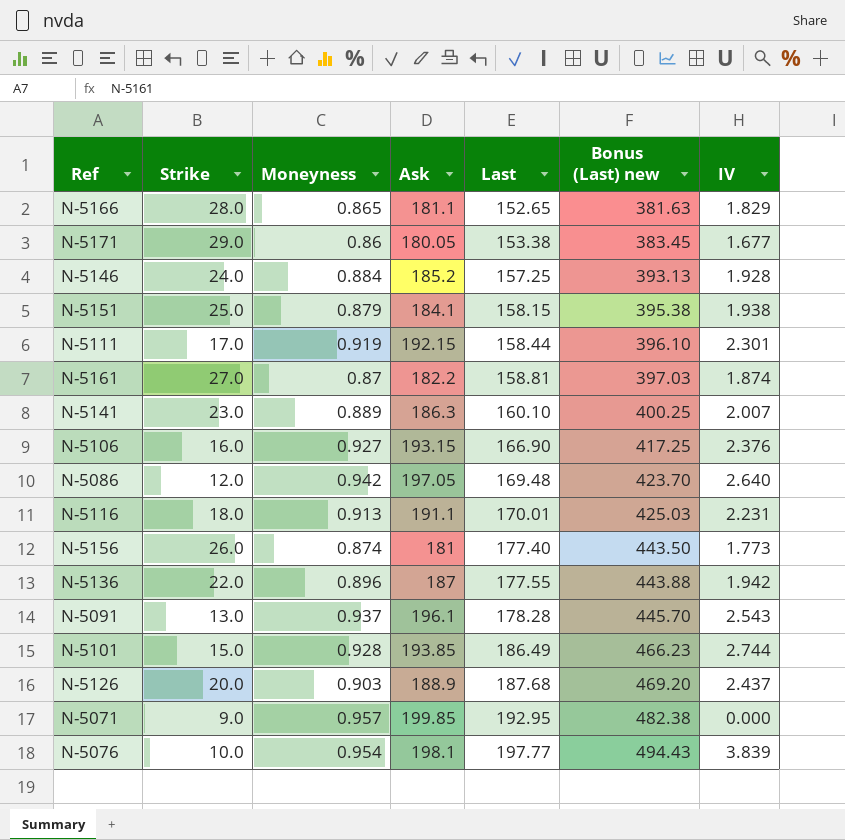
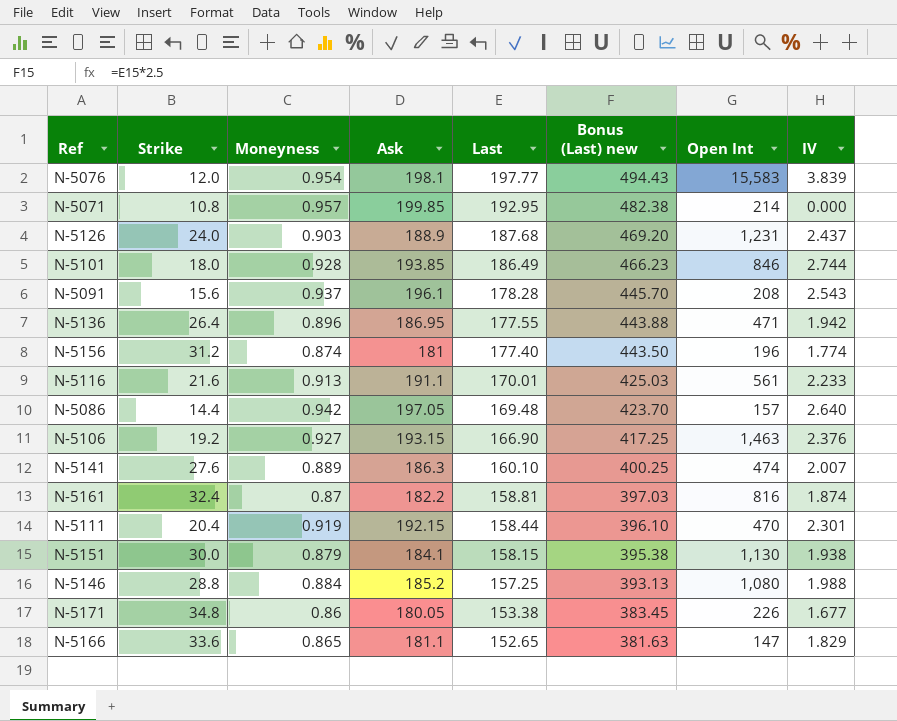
row order: Last ascending -> Last descending
column Open Int | position: none -> 7
N-5076 | Strike: 10.0 -> 12.0
N-5071 | Strike: 9.0 -> 10.8
N-5126 | Strike: 20.0 -> 24.0
N-5101 | Strike: 15.0 -> 18.0
N-5091 | Strike: 13.0 -> 15.6
N-5136 | Strike: 22.0 -> 26.4
N-5136 | Ask: 187 -> 186.95
N-5156 | Strike: 26.0 -> 31.2
N-5156 | IV: 1.773 -> 1.774
N-5116 | Strike: 18.0 -> 21.6
N-5116 | IV: 2.231 -> 2.233
N-5086 | Strike: 12.0 -> 14.4
N-5106 | Strike: 16.0 -> 19.2
N-5141 | Strike: 23.0 -> 27.6
N-5161 | Strike: 27.0 -> 32.4
N-5111 | Strike: 17.0 -> 20.4
N-5151 | Strike: 25.0 -> 30.0
N-5146 | Strike: 24.0 -> 28.8
N-5146 | IV: 1.928 -> 1.988
N-5171 | Strike: 29.0 -> 34.8
N-5166 | Strike: 28.0 -> 33.6

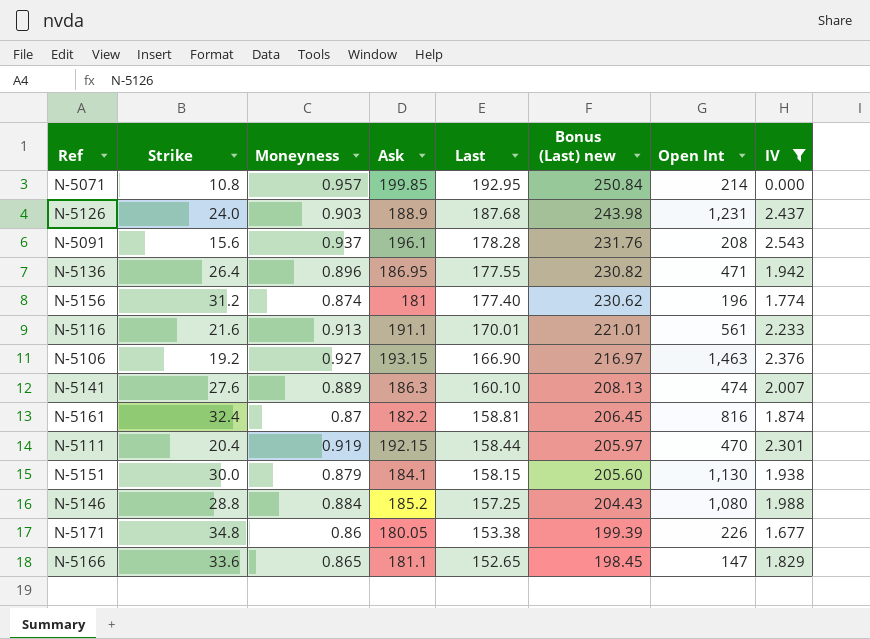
filter: none -> IV <= 2.543
column Bonus (Last) new | formula: [Last] * 2.5 -> [Last] * 1.3

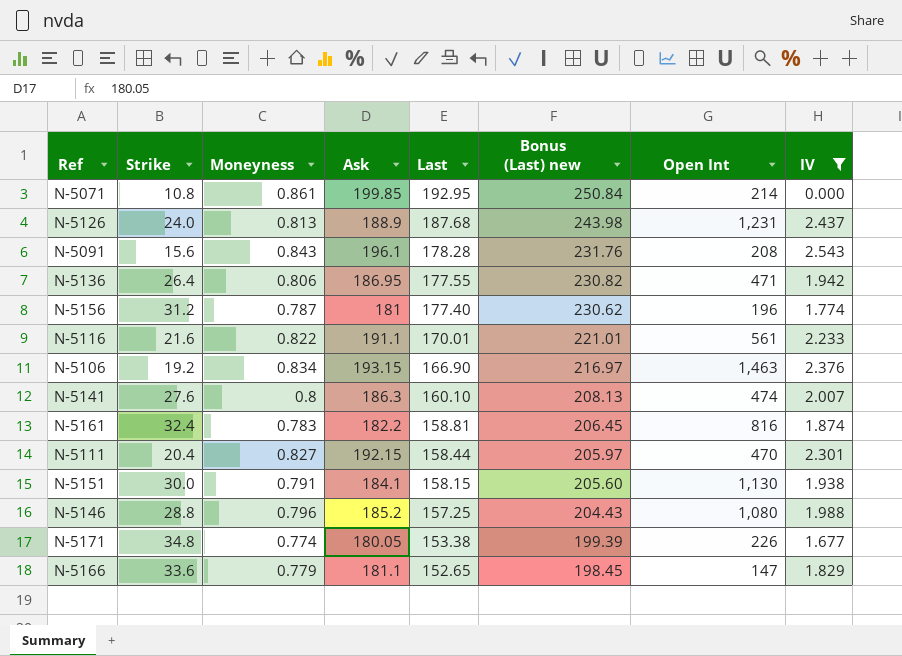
N-5071 | Moneyness: 0.957 -> 0.861
N-5126 | Moneyness: 0.903 -> 0.813
N-5091 | Moneyness: 0.937 -> 0.843
N-5136 | Moneyness: 0.896 -> 0.806
N-5156 | Moneyness: 0.874 -> 0.787
N-5116 | Moneyness: 0.913 -> 0.822
N-5106 | Moneyness: 0.927 -> 0.834
N-5141 | Moneyness: 0.889 -> 0.8
N-5161 | Moneyness: 0.87 -> 0.783
N-5111 | Moneyness: 0.919 -> 0.827
N-5151 | Moneyness: 0.879 -> 0.791
N-5146 | Moneyness: 0.884 -> 0.796
N-5171 | Moneyness: 0.86 -> 0.774
N-5166 | Moneyness: 0.865 -> 0.779

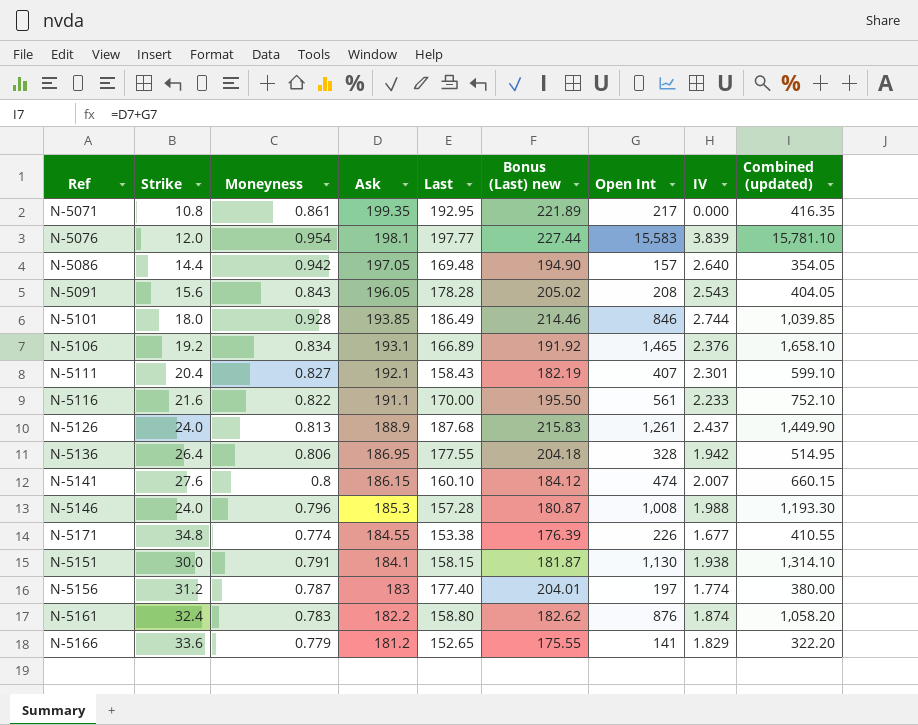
filter: IV <= 2.543 -> none
row order: Last descending -> Ask descending
column Bonus (Last) new | formula: [Last] * 1.3 -> [Last] * 1.15
column Combined (updated) | formula: none -> [Ask] + [Open Int]
N-5071 | Ask: 199.85 -> 199.35
N-5071 | Open Int: 214 -> 217
N-5091 | Ask: 196.1 -> 196.05
N-5106 | Ask: 193.15 -> 193.1
N-5106 | Last: 166.90 -> 166.89
N-5106 | Open Int: 1,463 -> 1,465
N-5111 | Ask: 192.15 -> 192.1
N-5111 | Last: 158.44 -> 158.43
N-5111 | Open Int: 470 -> 407
N-5116 | Last: 170.01 -> 170.00
N-5126 | Open Int: 1,231 -> 1,261
N-5136 | Open Int: 471 -> 328
N-5141 | Ask: 186.3 -> 186.15
N-5146 | Strike: 28.8 -> 24.0
N-5146 | Ask: 185.2 -> 185.3
N-5146 | Last: 157.25 -> 157.28
N-5146 | Open Int: 1,080 -> 1,008
N-5171 | Ask: 180.05 -> 184.55
N-5156 | Ask: 181 -> 183
N-5156 | Open Int: 196 -> 197
N-5161 | Last: 158.81 -> 158.80
N-5161 | Open Int: 816 -> 876
N-5166 | Ask: 181.1 -> 181.2
N-5166 | Open Int: 147 -> 141

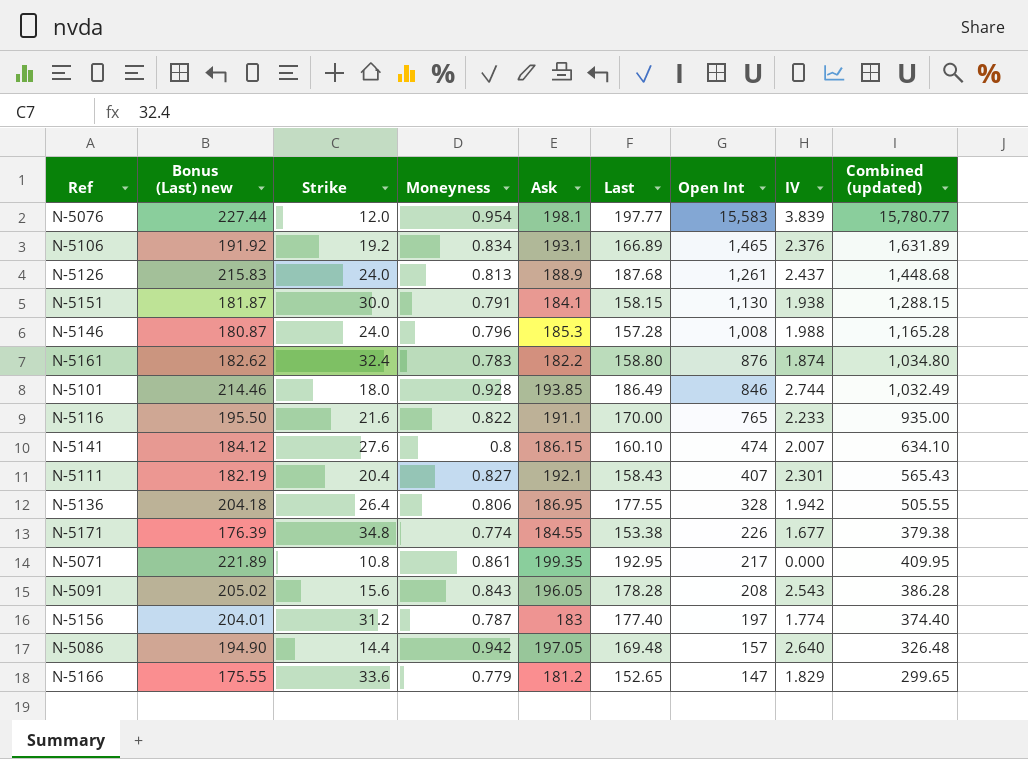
row order: Ask descending -> Open Int descending
column Bonus (Last) new | position: 6 -> 2
column Combined (updated) | formula: [Ask] + [Open Int] -> [Last] + [Open Int]
N-5116 | Open Int: 561 -> 765
N-5166 | Open Int: 141 -> 147

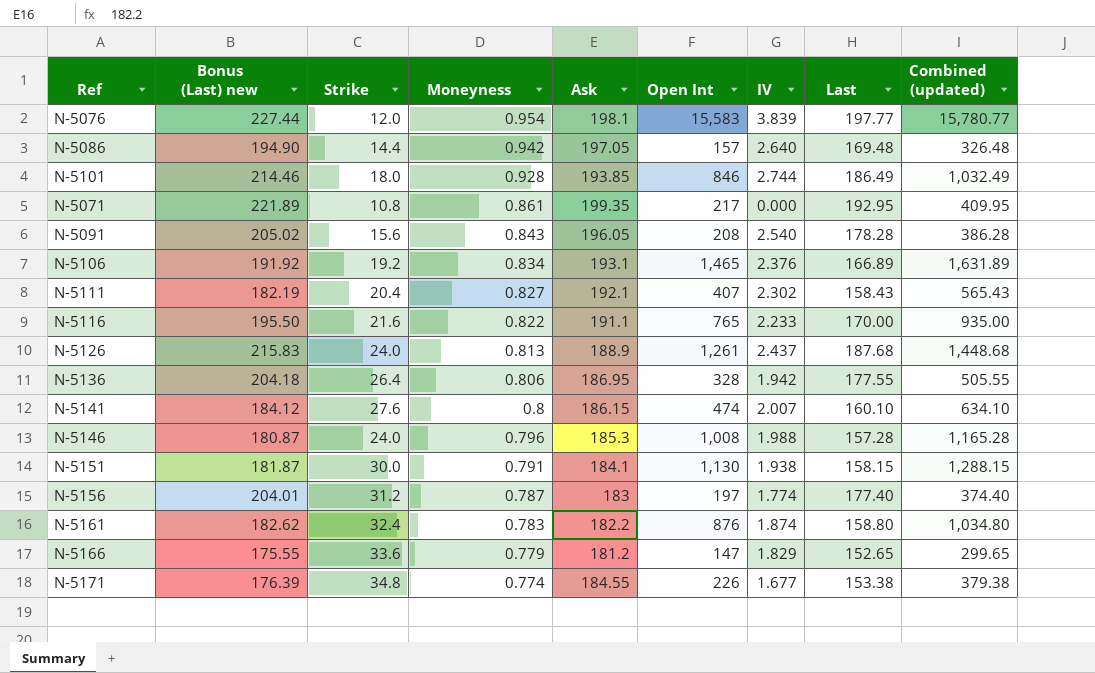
row order: Open Int descending -> Moneyness descending
column Last | position: 6 -> 8
N-5091 | IV: 2.543 -> 2.540
N-5111 | IV: 2.301 -> 2.302

